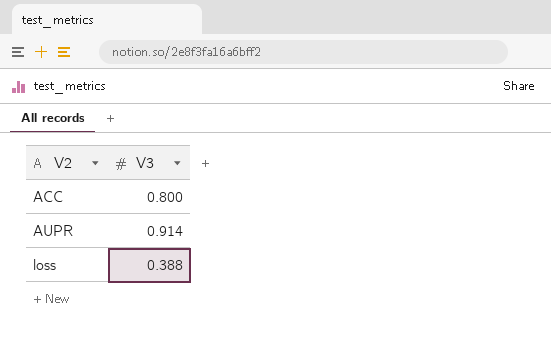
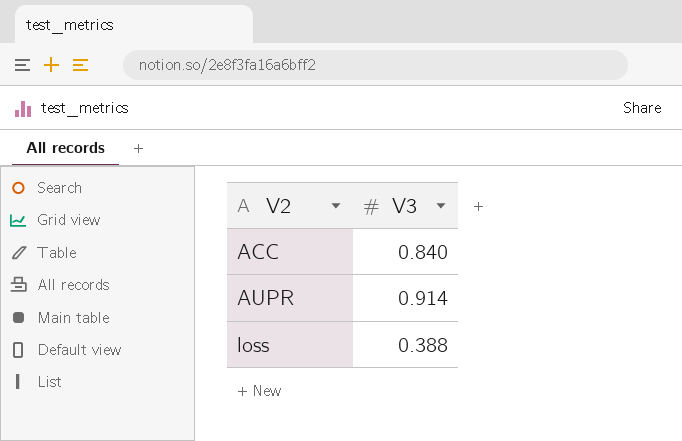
ACC | V3: 0.800 -> 0.840

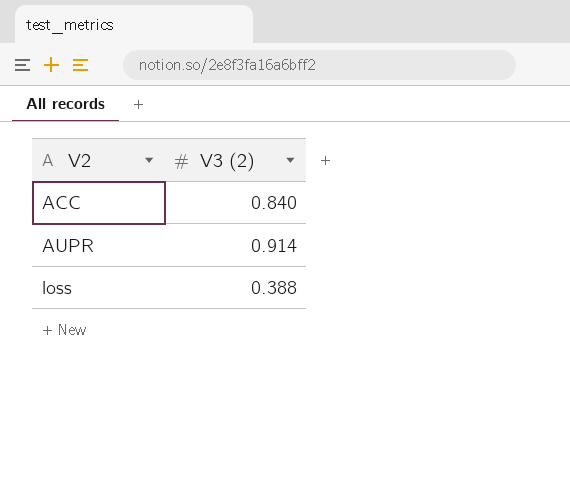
column name: V3 -> V3 (2)

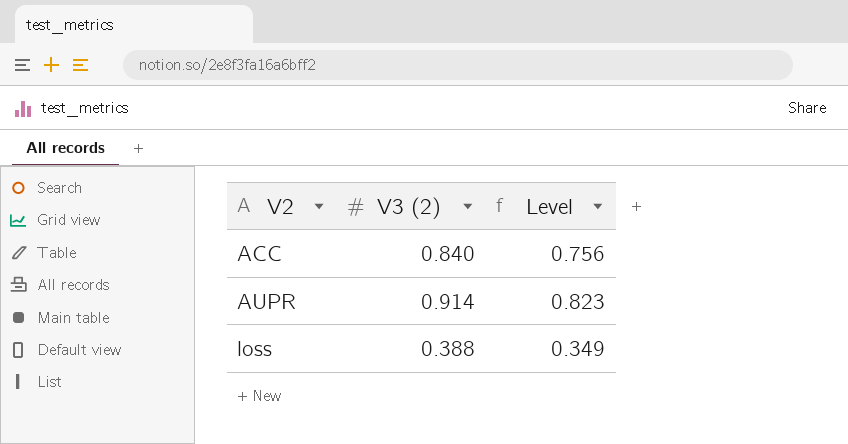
column Level | formula: none -> [V3 (2)] * 0.9

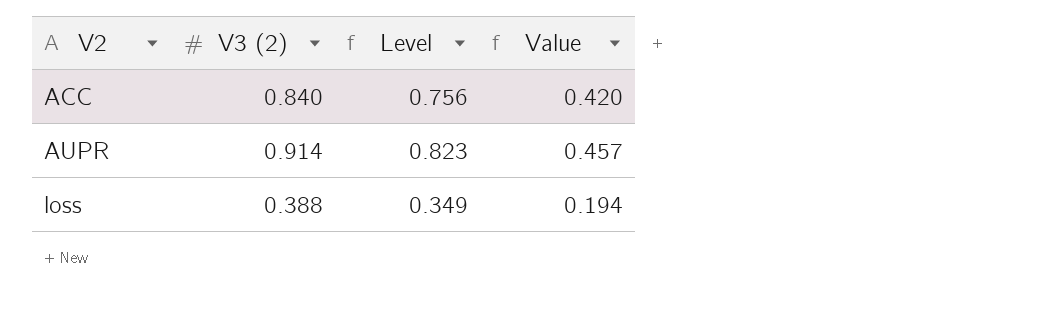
column Value | formula: none -> [V3 (2)] * 0.5

